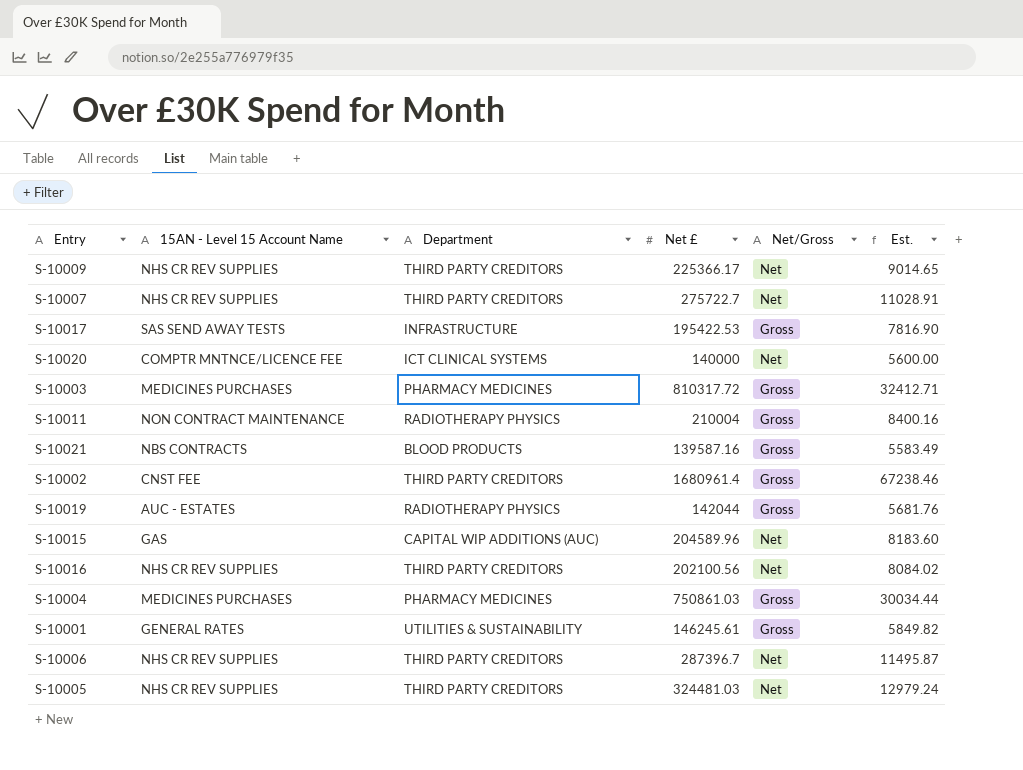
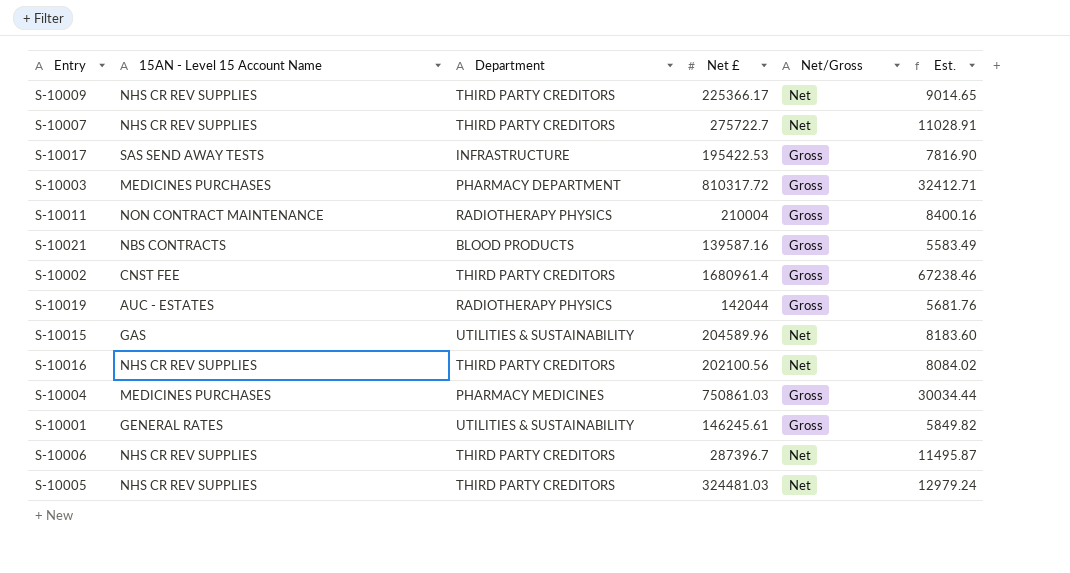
row S-10020: COMPTR MNTNCE/LICENCE FEE | ICT CLINICAL SYSTEMS | 140000 | Net | 5600.00 -> none
S-10003 | Department: PHARMACY MEDICINES -> PHARMACY DEPARTMENT
S-10015 | Department: CAPITAL WIP ADDITIONS (AUC) -> UTILITIES & SUSTAINABILITY

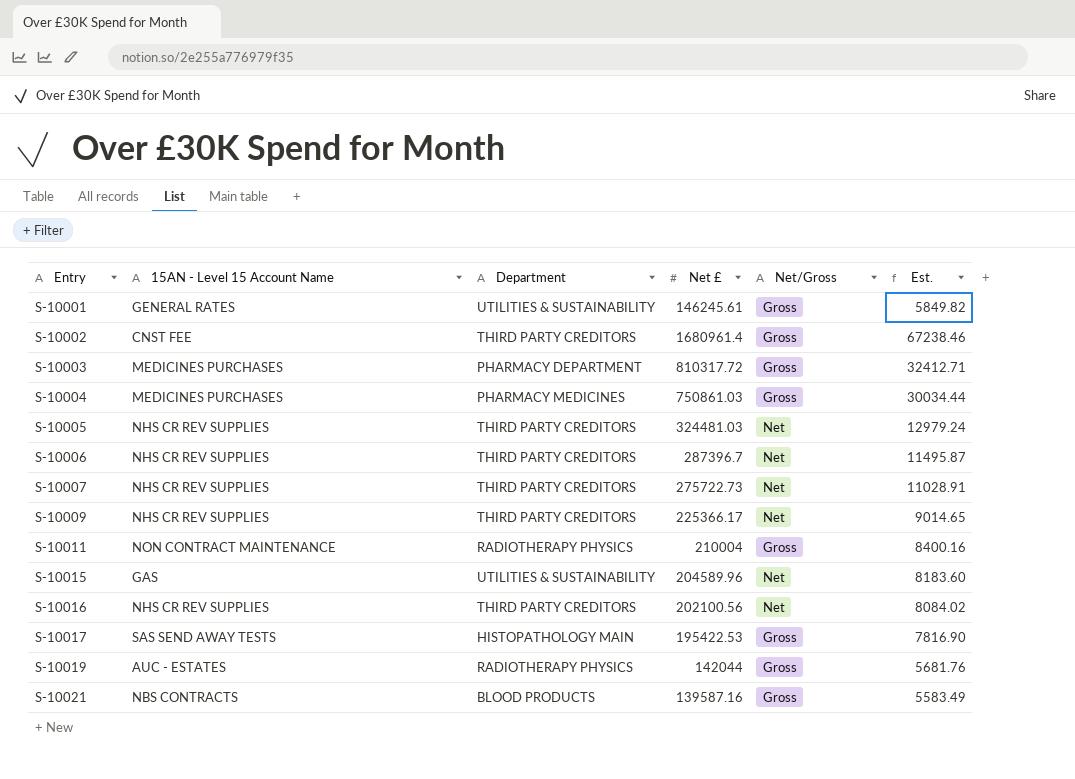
row order: none -> Entry ascending
S-10007 | Net £: 275722.7 -> 275722.73
S-10017 | Department: INFRASTRUCTURE -> HISTOPATHOLOGY MAIN

